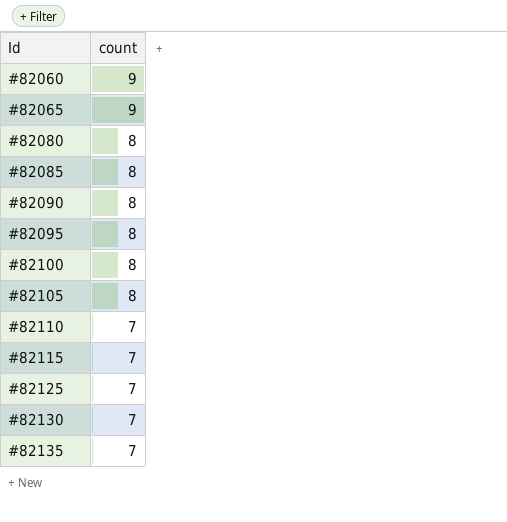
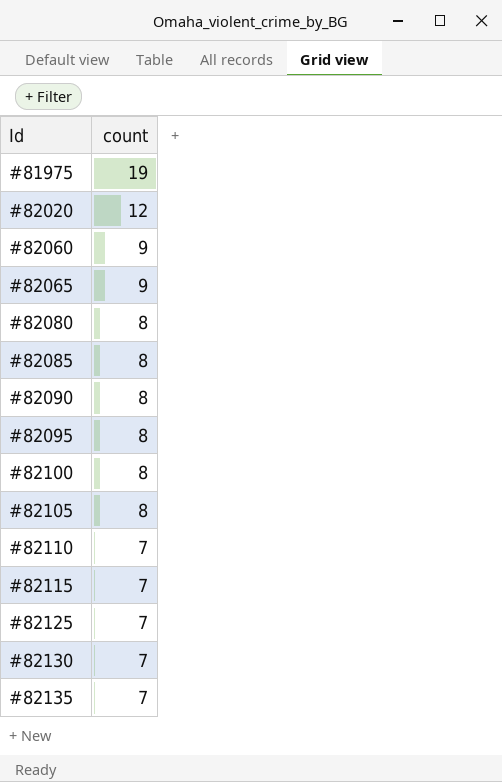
row #81975: none -> 19
row #82020: none -> 12

